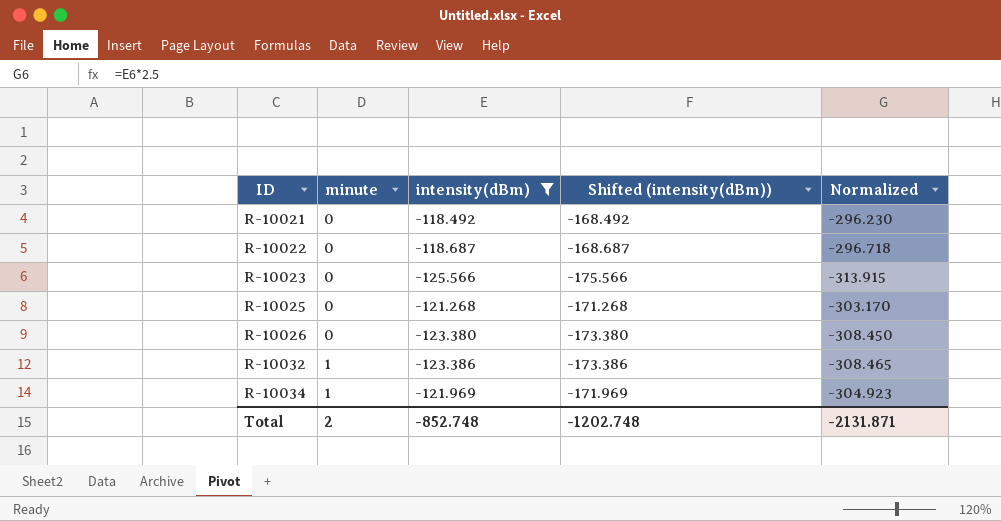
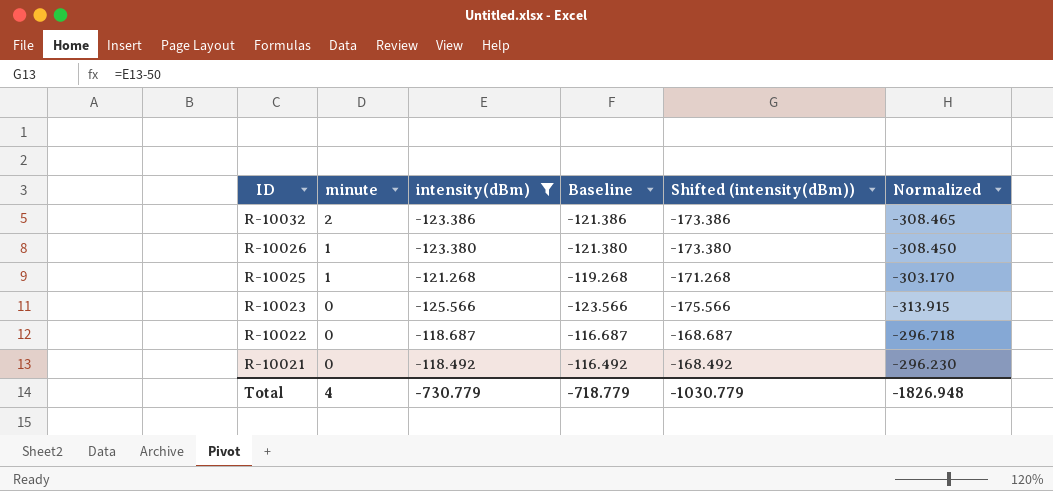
row order: ID ascending -> ID descending
column Baseline | formula: none -> [intensity(dBm)] + 2
row R-10034: 1 | -121.969 | -171.969 | -304.923 -> none
R-10032 | minute: 1 -> 2
R-10026 | minute: 0 -> 1
R-10025 | minute: 0 -> 1
Total | minute: 2 -> 4
Total | intensity(dBm): -852.748 -> -730.779
Total | Shifted (intensity(dBm)): -1202.748 -> -1030.779
Total | Normalized: -2131.871 -> -1826.948

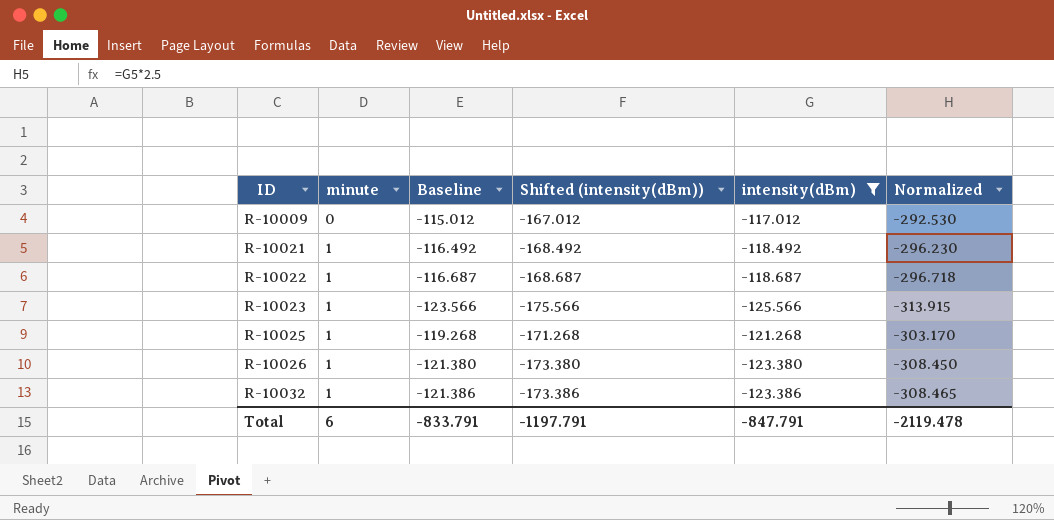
row order: ID descending -> ID ascending
column intensity(dBm) | position: 3 -> 5
row R-10009: none -> 0 | -115.012 | -167.012 | -117.012 | -292.530
R-10021 | minute: 0 -> 1
R-10022 | minute: 0 -> 1
R-10023 | minute: 0 -> 1
R-10032 | minute: 2 -> 1
Total | minute: 4 -> 6
Total | Baseline: -718.779 -> -833.791
Total | Shifted (intensity(dBm)): -1030.779 -> -1197.791
Total | intensity(dBm): -730.779 -> -847.791
Total | Normalized: -1826.948 -> -2119.478

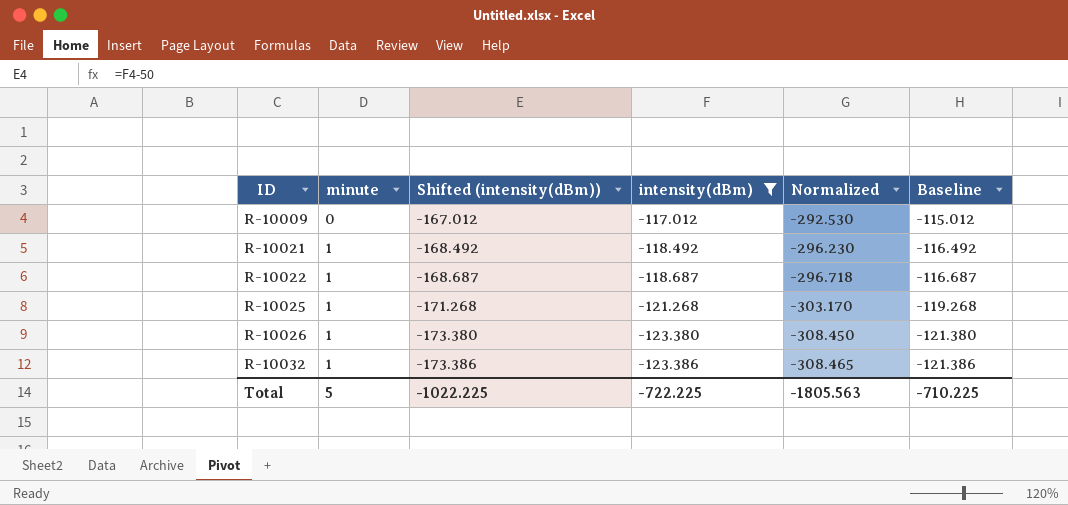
column Baseline | position: 3 -> 6
row R-10023: 1 | -123.566 | -175.566 | -125.566 | -313.915 -> none
Total | minute: 6 -> 5
Total | Shifted (intensity(dBm)): -1197.791 -> -1022.225
Total | intensity(dBm): -847.791 -> -722.225
Total | Normalized: -2119.478 -> -1805.563
Total | Baseline: -833.791 -> -710.225

